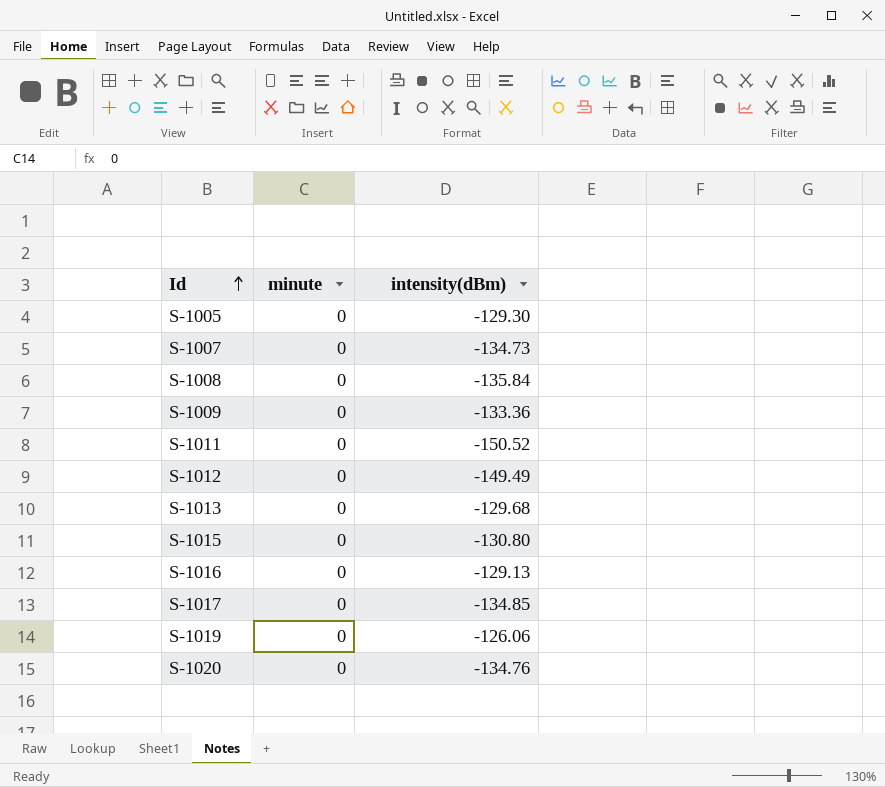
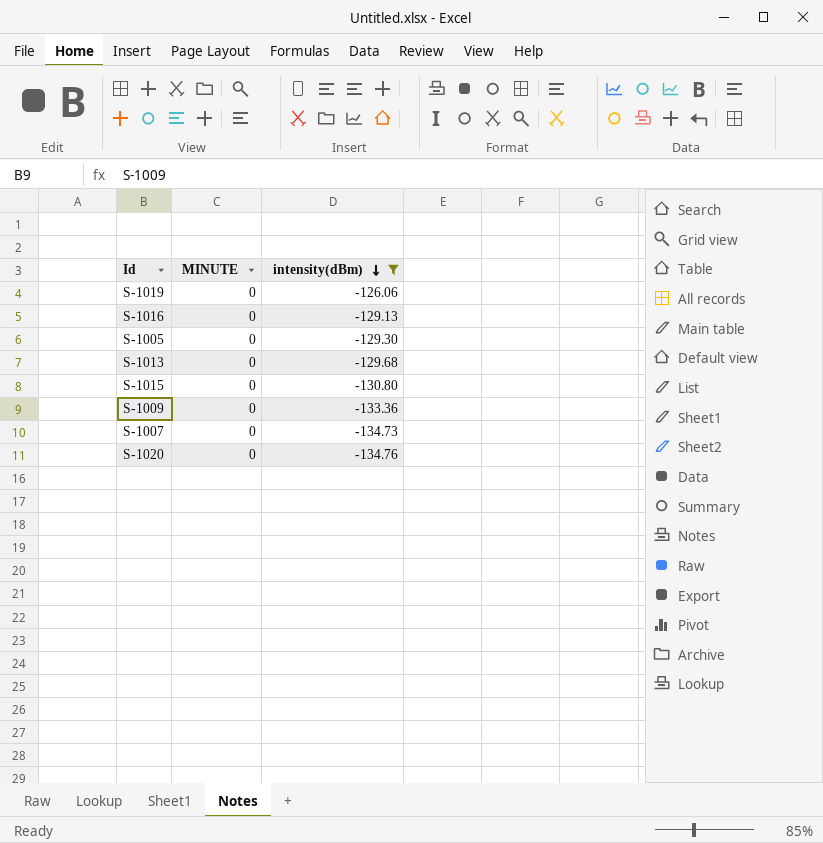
filter: none -> intensity(dBm) >= -134.76
row order: Id ascending -> intensity(dBm) descending
column name: minute -> MINUTE

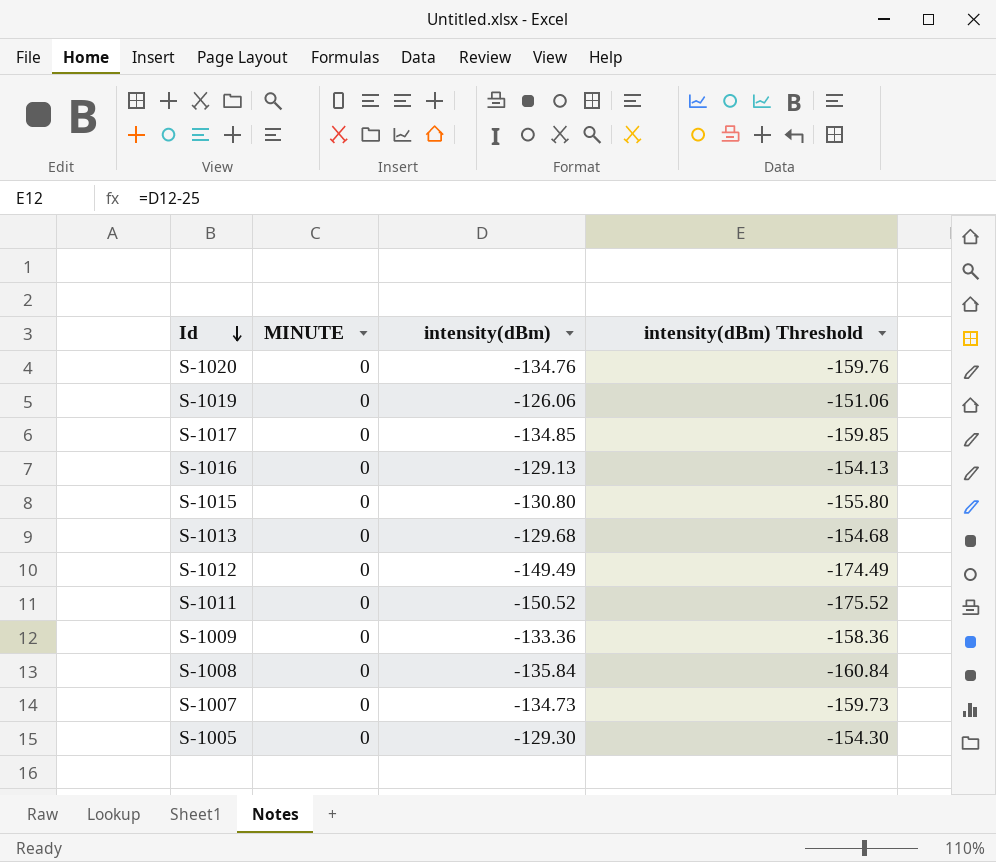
filter: intensity(dBm) >= -134.76 -> none
row order: intensity(dBm) descending -> Id descending
column intensity(dBm) Threshold | formula: none -> [intensity(dBm)] - 25

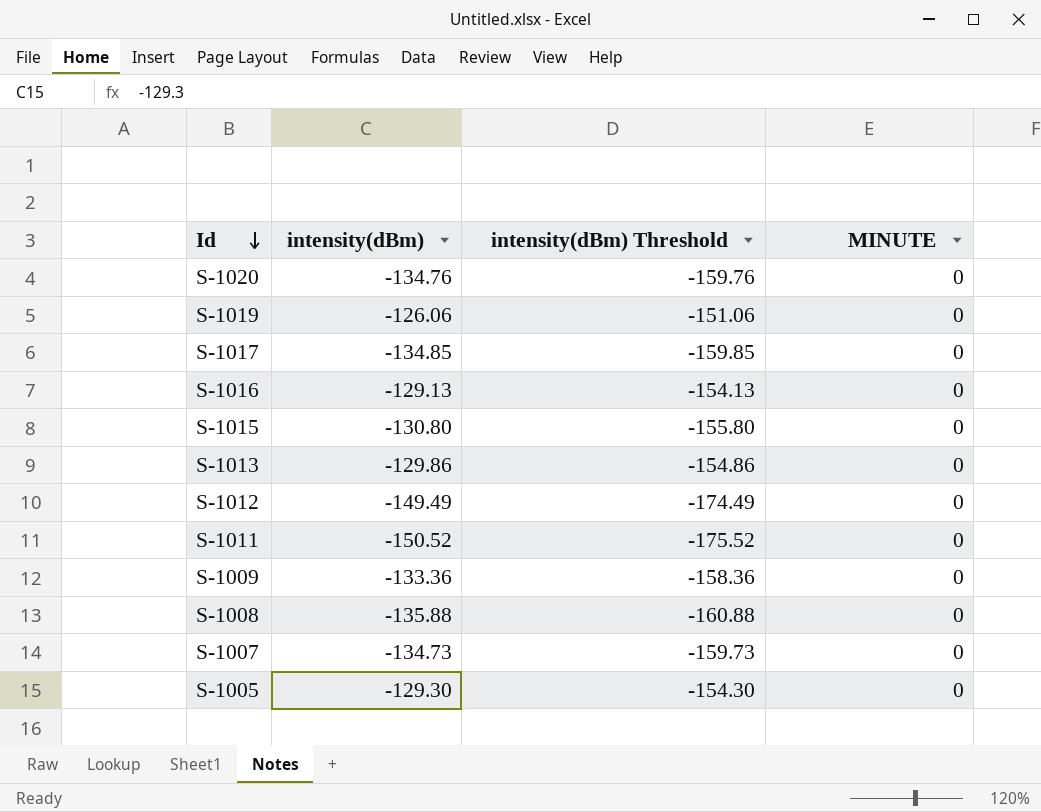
column MINUTE | position: 2 -> 4
S-1013 | intensity(dBm): -129.68 -> -129.86
S-1013 | intensity(dBm) Threshold: -154.68 -> -154.86
S-1008 | intensity(dBm): -135.84 -> -135.88
S-1008 | intensity(dBm) Threshold: -160.84 -> -160.88

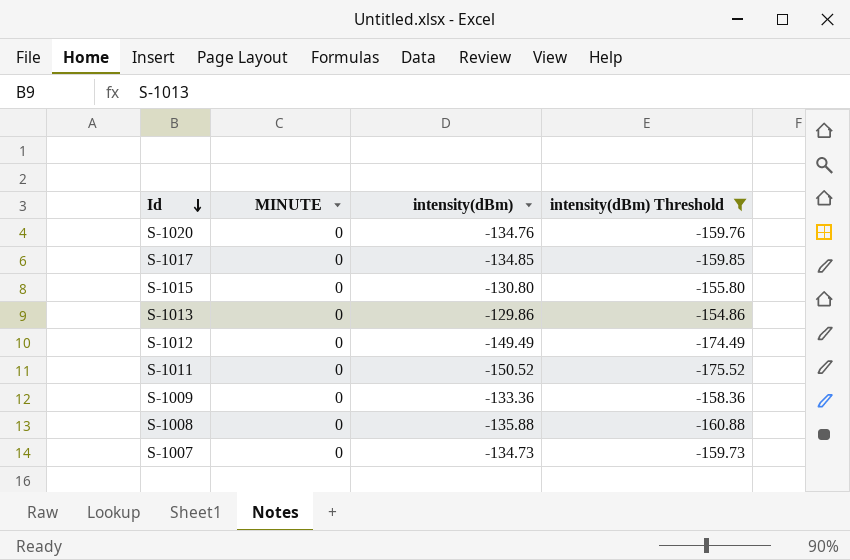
filter: none -> intensity(dBm) Threshold <= -154.86
column MINUTE | position: 4 -> 2

